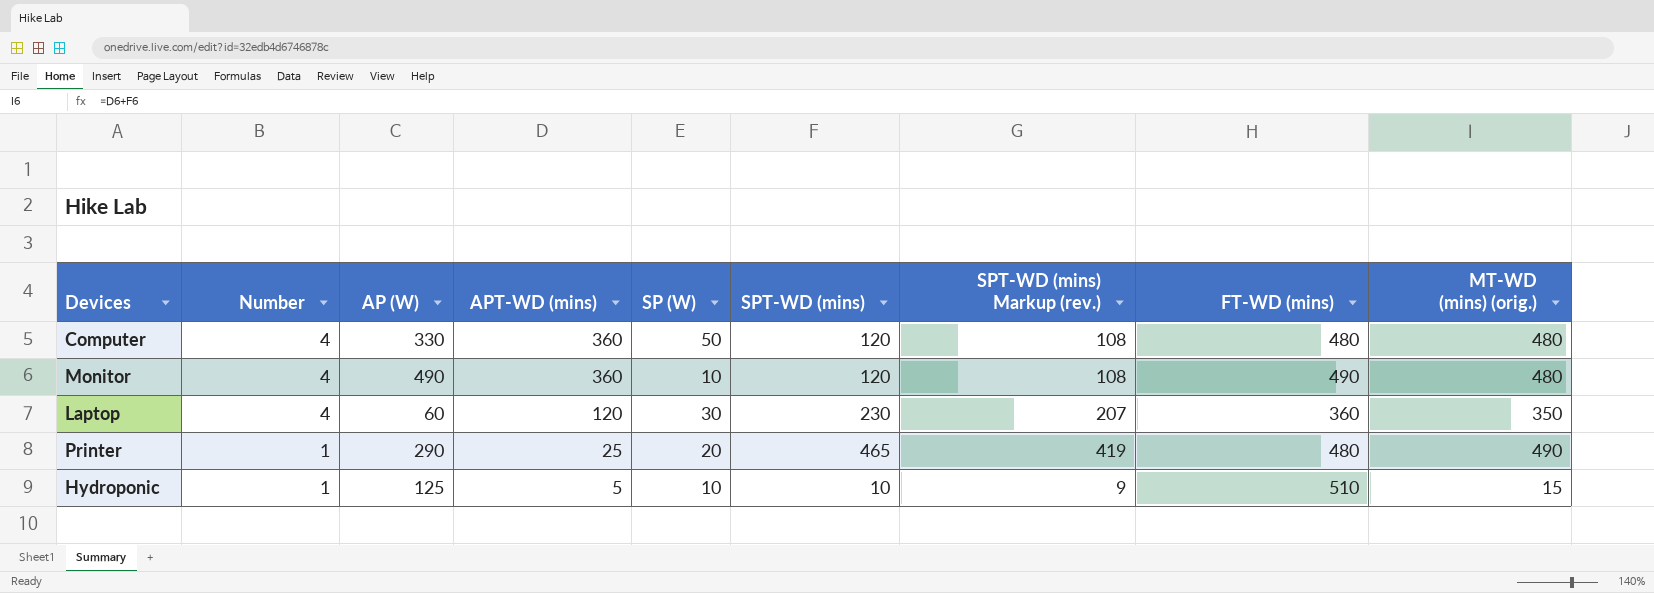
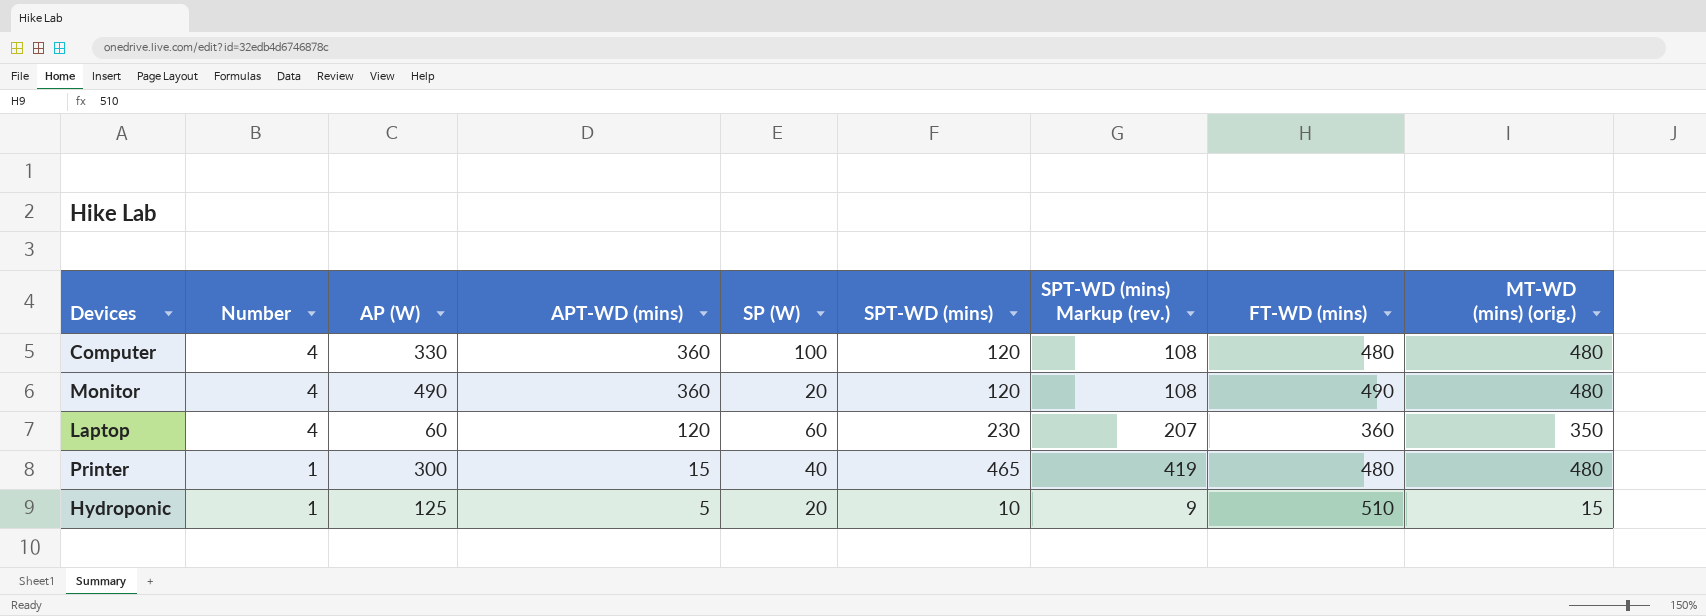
Computer | SP (W): 50 -> 100
Monitor | SP (W): 10 -> 20
Laptop | SP (W): 30 -> 60
Printer | AP (W): 290 -> 300
Printer | APT-WD (mins): 25 -> 15
Printer | SP (W): 20 -> 40
Printer | MT-WD (mins) (orig.): 490 -> 480
Hydroponic | SP (W): 10 -> 20

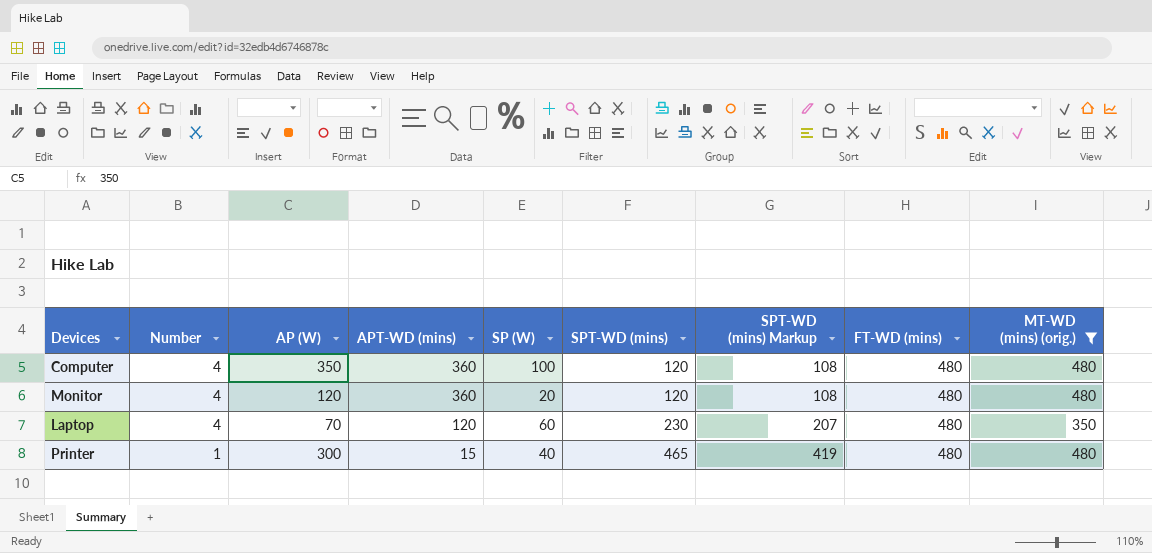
filter: none -> MT-WD (mins) (orig.) != 15
column name: SPT-WD (mins) Markup (rev.) -> SPT-WD (mins) Markup
Computer | AP (W): 330 -> 350
Monitor | AP (W): 490 -> 120
Monitor | FT-WD (mins): 490 -> 480
Laptop | AP (W): 60 -> 70
Laptop | FT-WD (mins): 360 -> 480

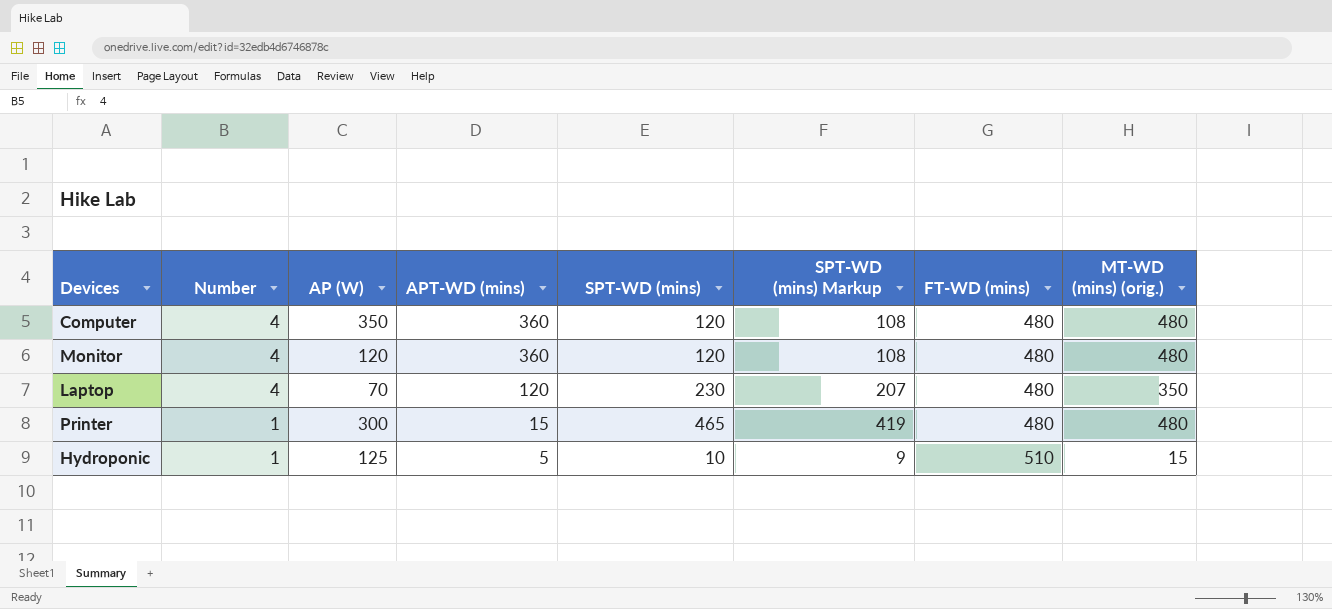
filter: MT-WD (mins) (orig.) != 15 -> none
column SP (W) | position: 5 -> none

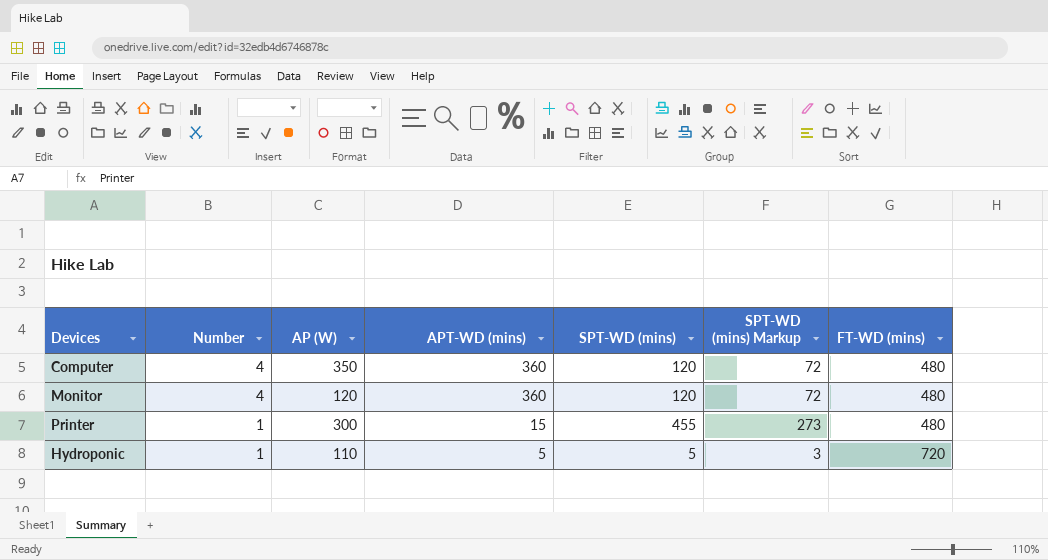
column MT-WD (mins) (orig.) | formula: [APT-WD (mins)] + [SPT-WD (mins)] -> none
column SPT-WD (mins) Markup | formula: [SPT-WD (mins)] * 0.9 -> [SPT-WD (mins)] * 0.6
row Laptop: 4 | 70 | 120 | 230 | 207 | 480 | 350 -> none
Printer | SPT-WD (mins): 465 -> 455
Hydroponic | AP (W): 125 -> 110
Hydroponic | SPT-WD (mins): 10 -> 5
Hydroponic | FT-WD (mins): 510 -> 720

